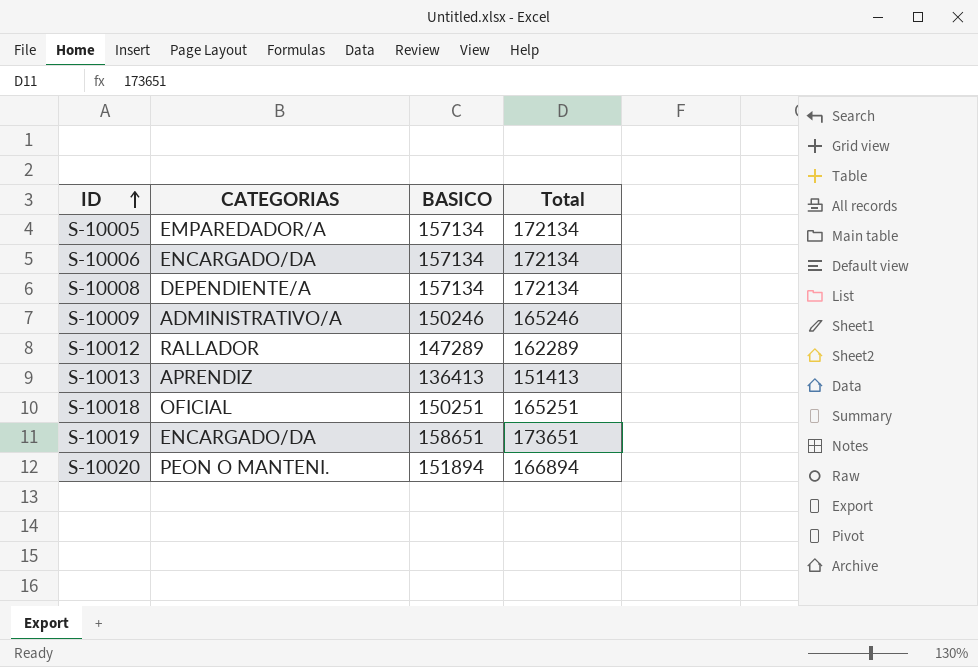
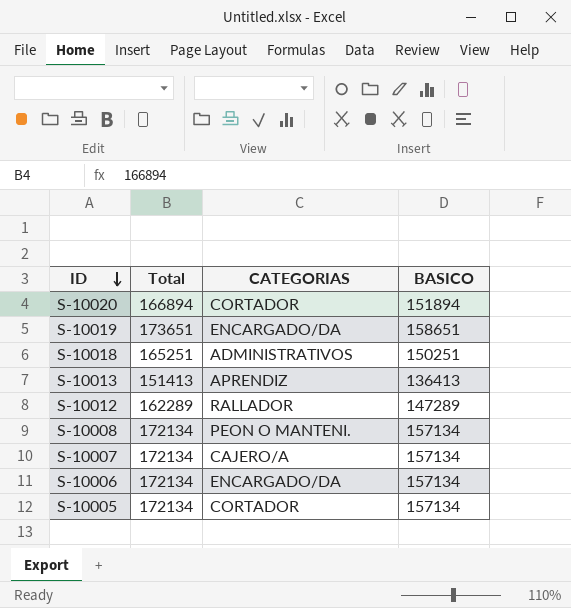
row order: ID ascending -> ID descending
column Total | position: 4 -> 2
row S-10009: ADMINISTRATIVO/A | 150246 | 165246 -> none
S-10020 | CATEGORIAS: PEON O MANTENI. -> CORTADOR
S-10018 | CATEGORIAS: OFICIAL -> ADMINISTRATIVOS
S-10008 | CATEGORIAS: DEPENDIENTE/A -> PEON O MANTENI.
row S-10007: none -> 172134 | CAJERO/A | 157134
S-10005 | CATEGORIAS: EMPAREDADOR/A -> CORTADOR

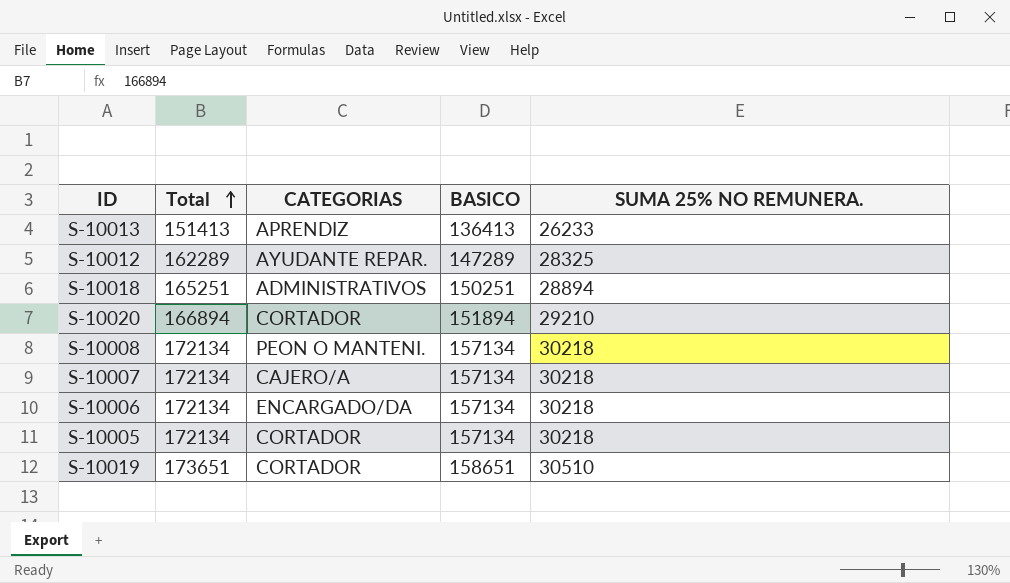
row order: ID descending -> Total ascending
column SUMA 25% NO REMUNERA. | position: none -> 5
S-10012 | CATEGORIAS: RALLADOR -> AYUDANTE REPAR.
S-10019 | CATEGORIAS: ENCARGADO/DA -> CORTADOR

